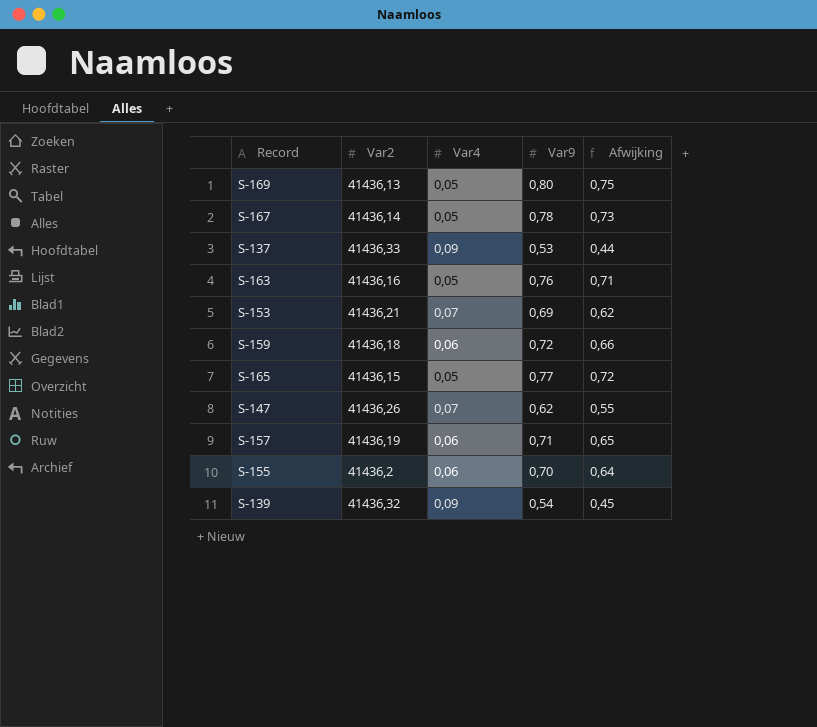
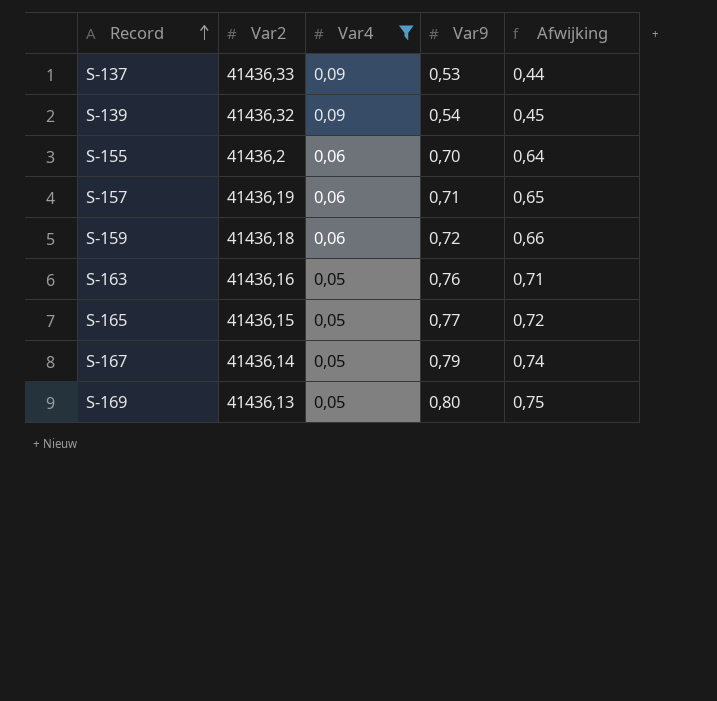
filter: none -> Var4 != 0,07
row order: none -> Record ascending
S-167 | Var9: 0,78 -> 0,79
S-167 | Afwijking: 0,73 -> 0,74

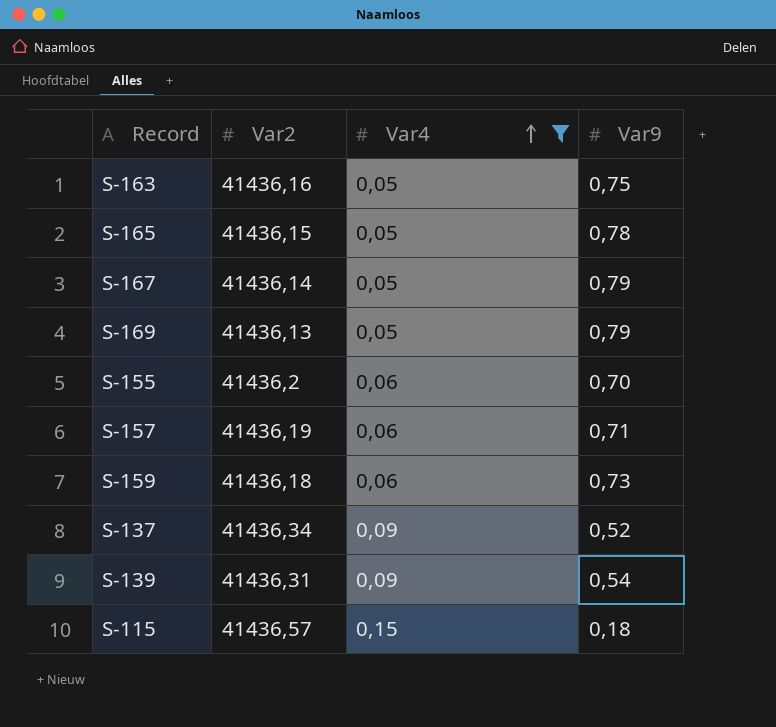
row order: Record ascending -> Var4 ascending
column Afwijking | formula: [Var9] - [Var4] -> none
S-163 | Var9: 0,76 -> 0,75
S-165 | Var9: 0,77 -> 0,78
S-169 | Var9: 0,80 -> 0,79
S-159 | Var9: 0,72 -> 0,73
S-137 | Var2: 41436,33 -> 41436,34
S-137 | Var9: 0,53 -> 0,52
S-139 | Var2: 41436,32 -> 41436,31
row S-115: none -> 41436,57 | 0,15 | 0,18

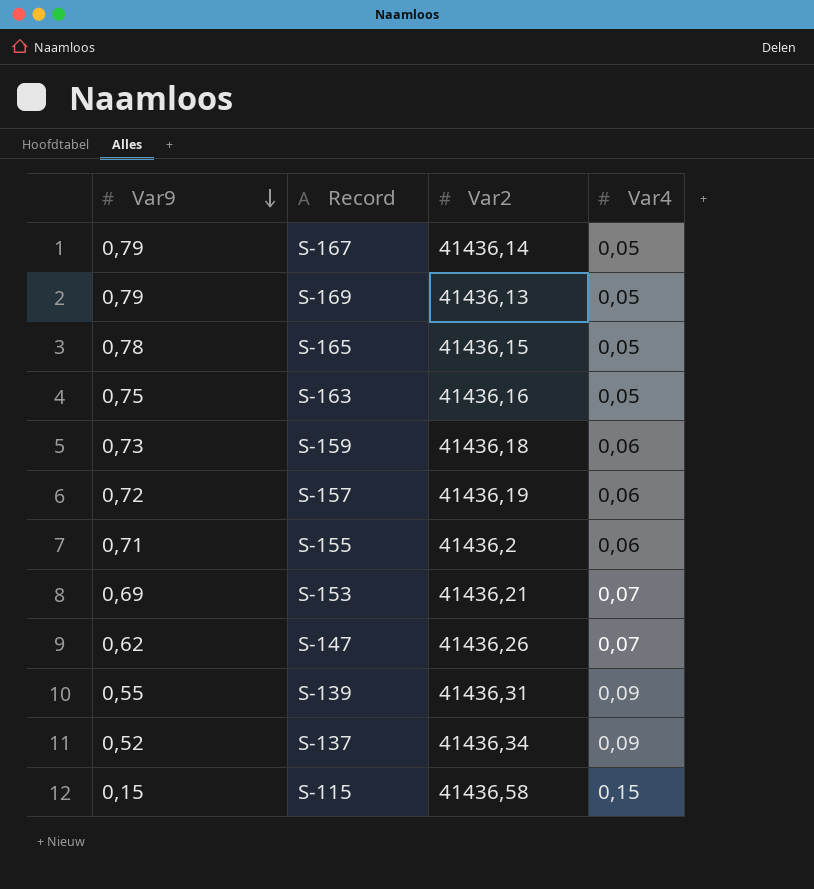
filter: Var4 != 0,07 -> none
row order: Var4 ascending -> Var9 descending
column Var9 | position: 4 -> 1
S-157 | Var9: 0,71 -> 0,72
S-155 | Var9: 0,70 -> 0,71
S-139 | Var9: 0,54 -> 0,55
S-115 | Var9: 0,18 -> 0,15
S-115 | Var2: 41436,57 -> 41436,58

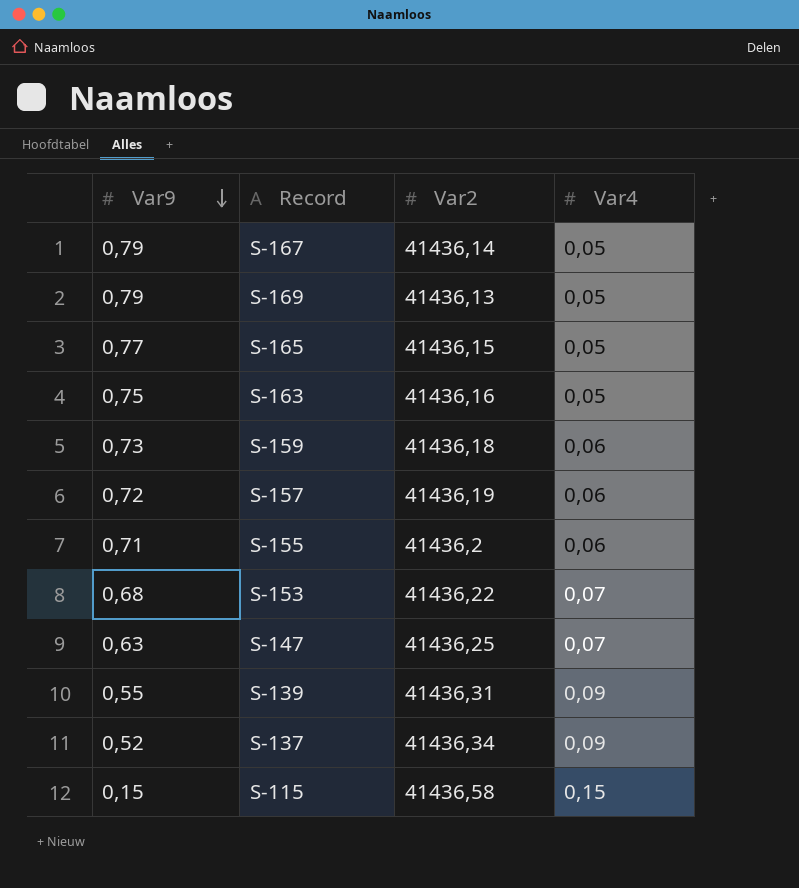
S-165 | Var9: 0,78 -> 0,77
S-153 | Var9: 0,69 -> 0,68
S-153 | Var2: 41436,21 -> 41436,22
S-147 | Var9: 0,62 -> 0,63
S-147 | Var2: 41436,26 -> 41436,25

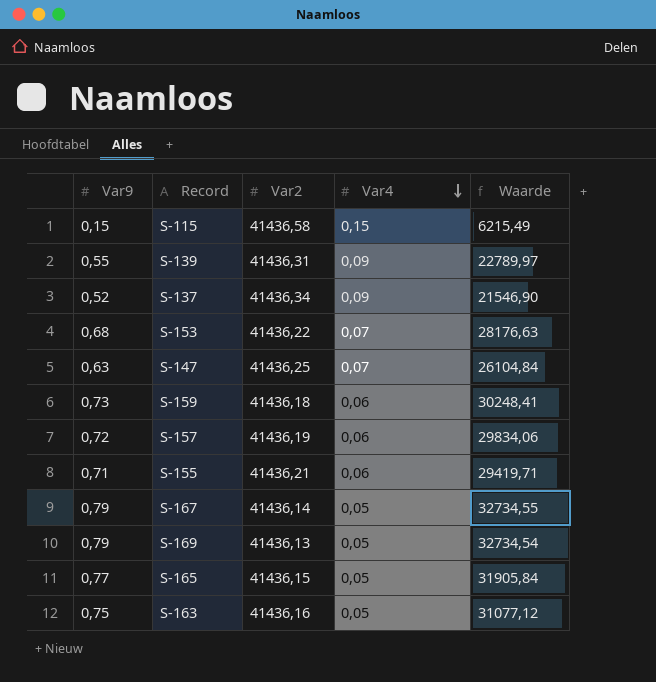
row order: Var9 descending -> Var4 descending
column Waarde | formula: none -> [Var9] * [Var2]
S-155 | Var2: 41436,2 -> 41436,21

